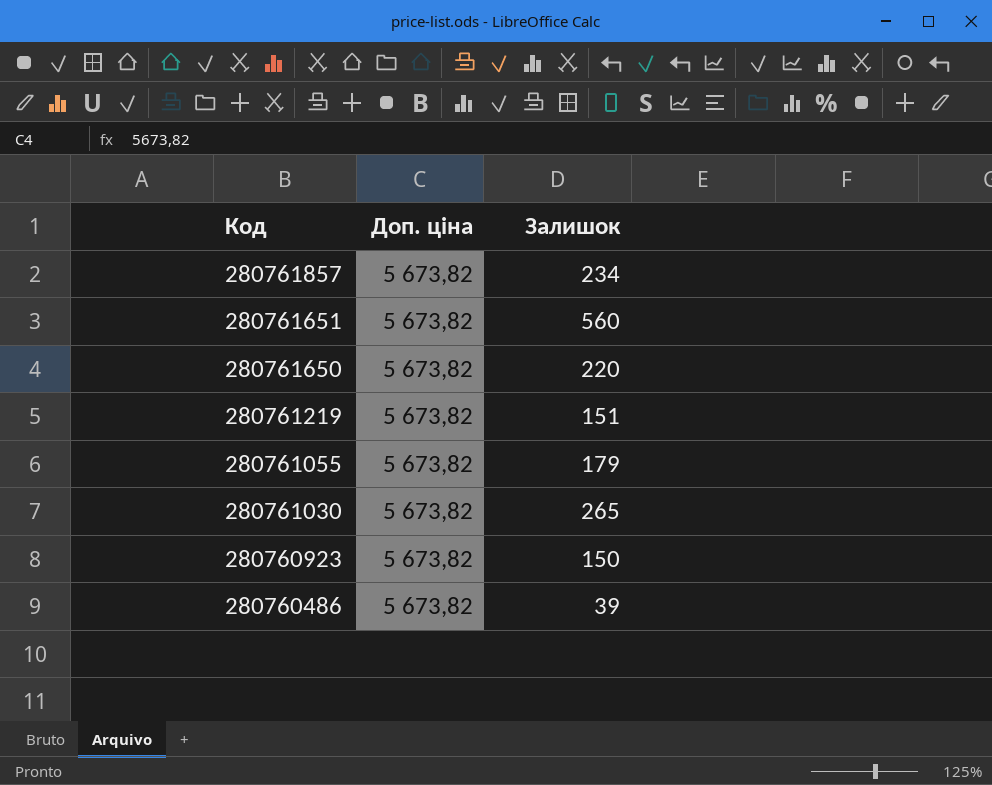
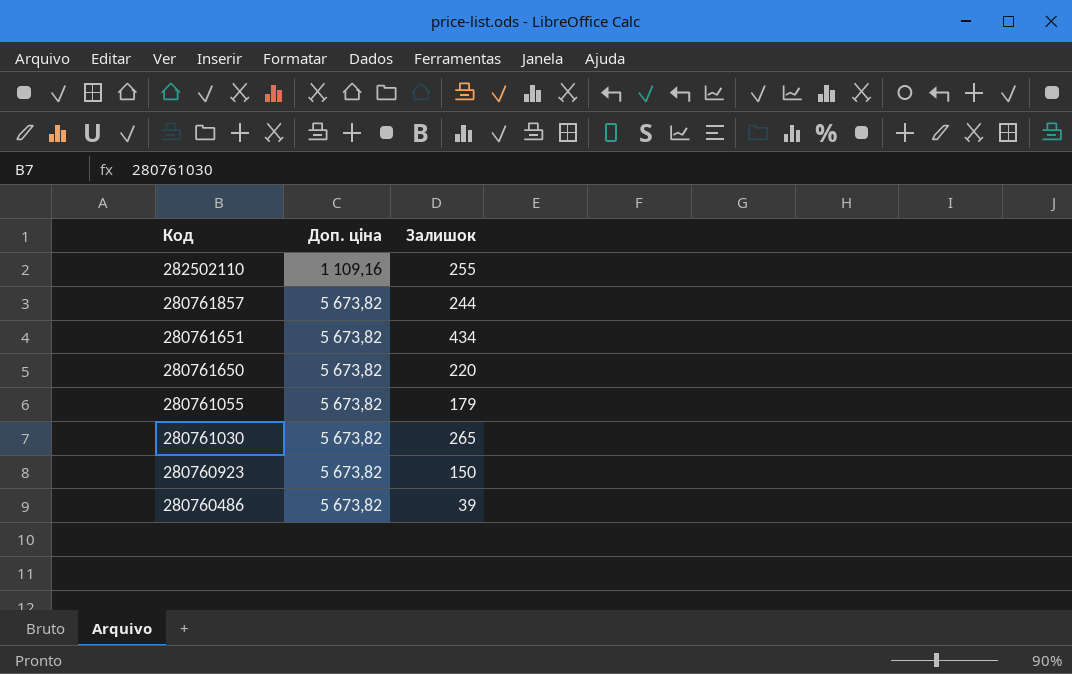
row 280761219: 5 673,82 | 151 -> none
row 282502110: none -> 1 109,16 | 255
280761857 | Залишок: 234 -> 244
280761651 | Залишок: 560 -> 434

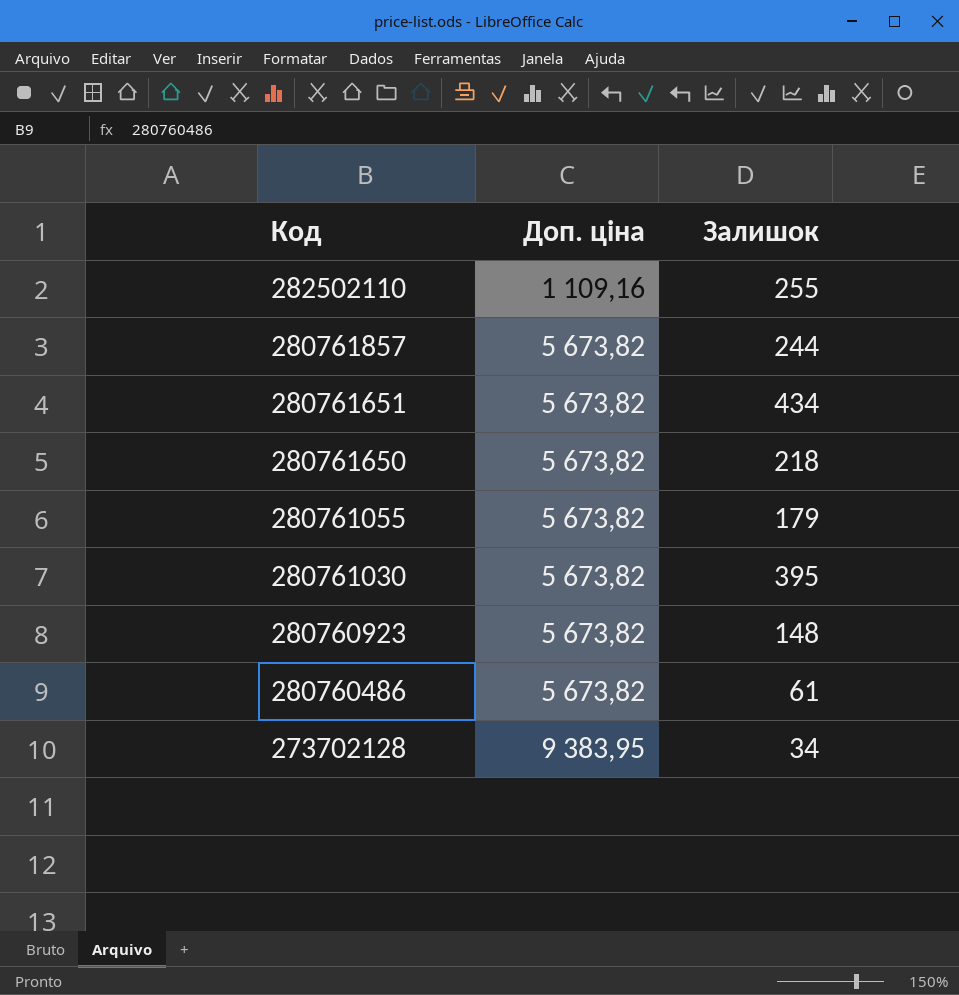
280761650 | Залишок: 220 -> 218
280761030 | Залишок: 265 -> 395
280760923 | Залишок: 150 -> 148
280760486 | Залишок: 39 -> 61
row 273702128: none -> 9 383,95 | 34

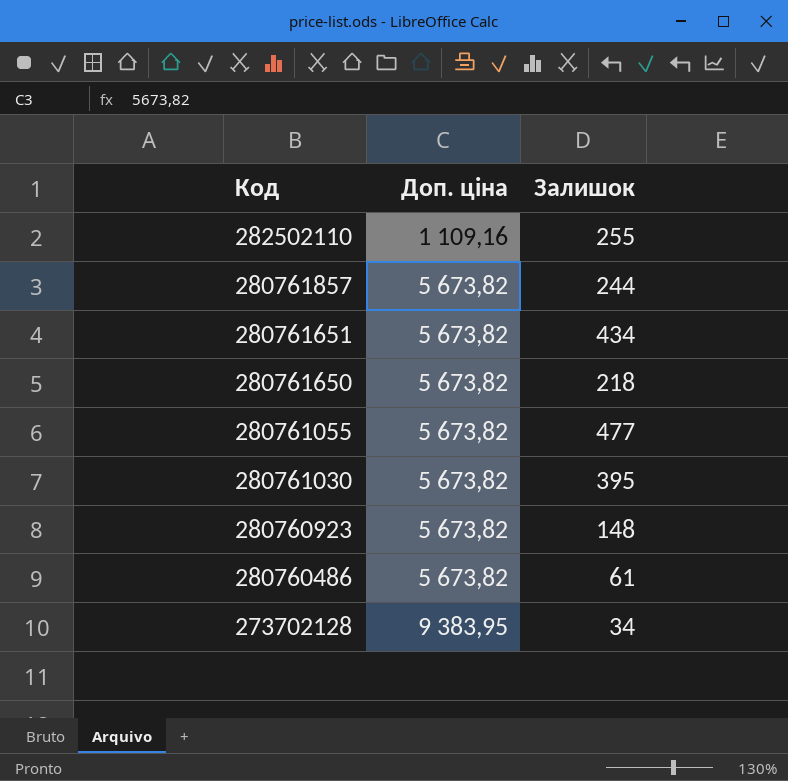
280761055 | Залишок: 179 -> 477

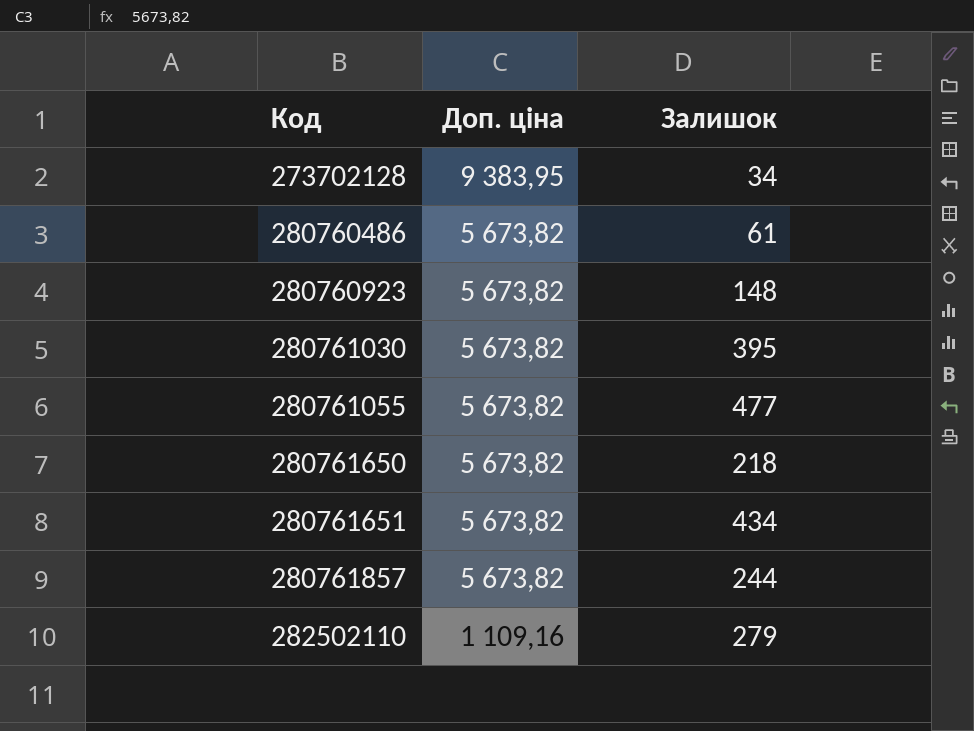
row order: Код descending -> Код ascending
282502110 | Залишок: 255 -> 279

